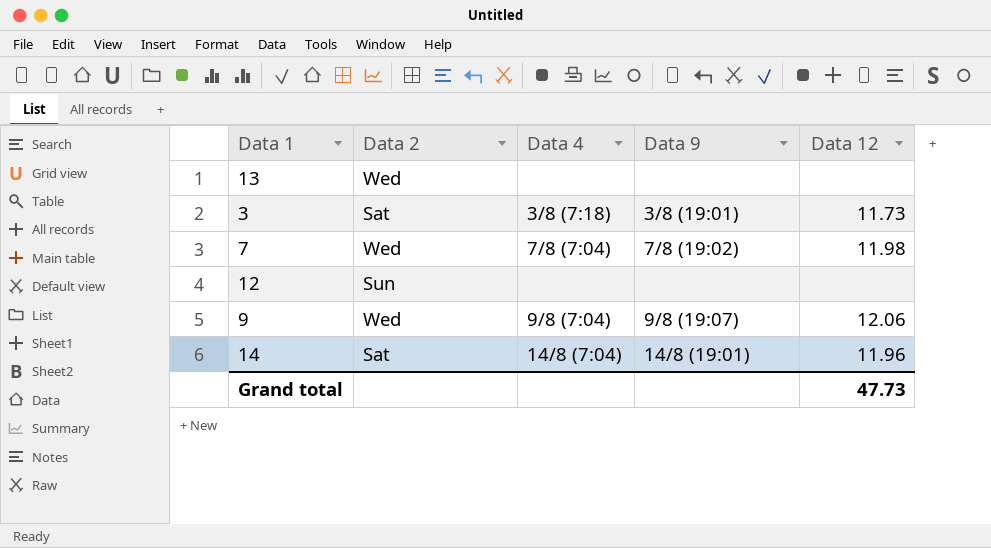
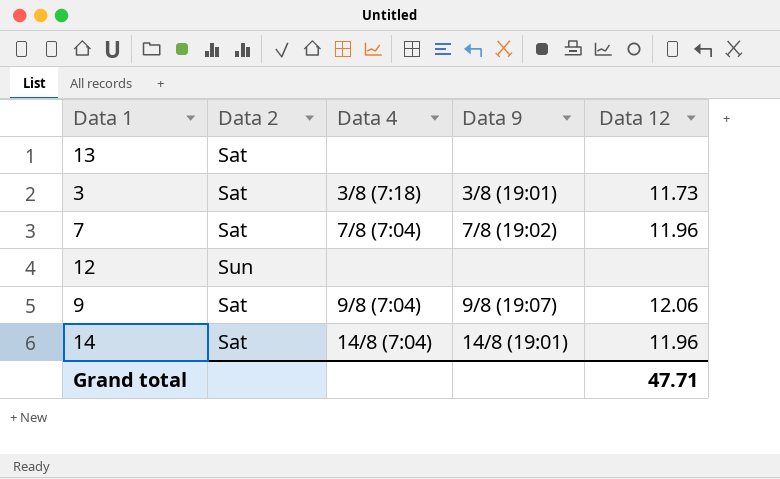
13 | Data 2: Wed -> Sat
7 | Data 2: Wed -> Sat
7 | Data 12: 11.98 -> 11.96
9 | Data 2: Wed -> Sat
Grand total | Data 12: 47.73 -> 47.71

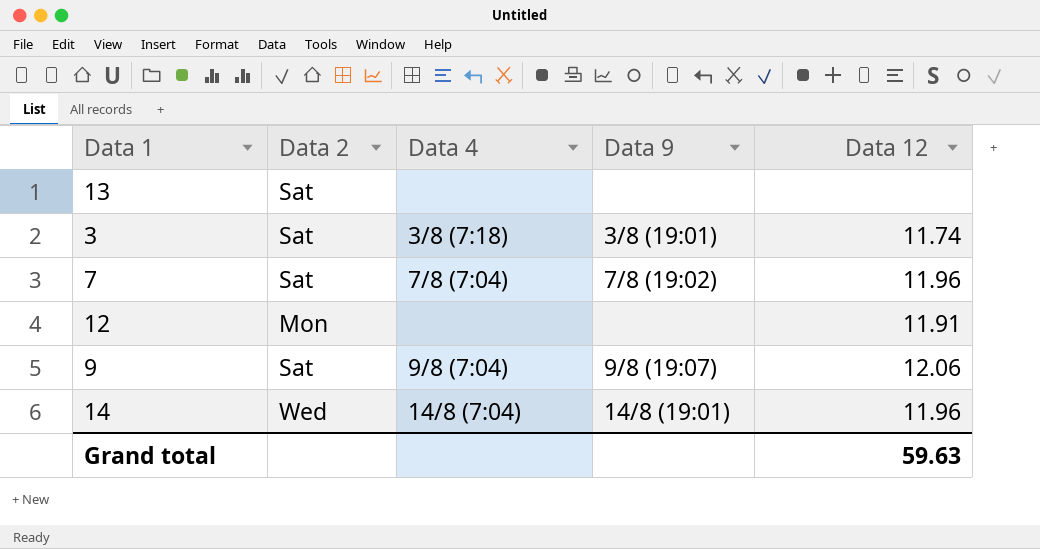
3 | Data 12: 11.73 -> 11.74
12 | Data 2: Sun -> Mon
12 | Data 12: none -> 11.91
14 | Data 2: Sat -> Wed
Grand total | Data 12: 47.71 -> 59.63

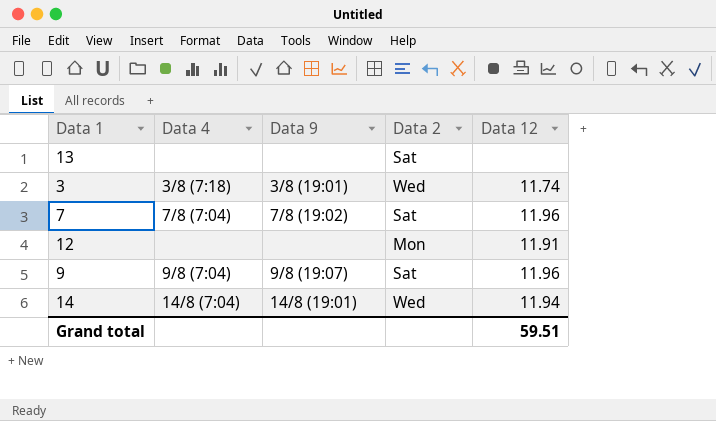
column Data 2 | position: 2 -> 4
3 | Data 2: Sat -> Wed
9 | Data 12: 12.06 -> 11.96
14 | Data 12: 11.96 -> 11.94
Grand total | Data 12: 59.63 -> 59.51

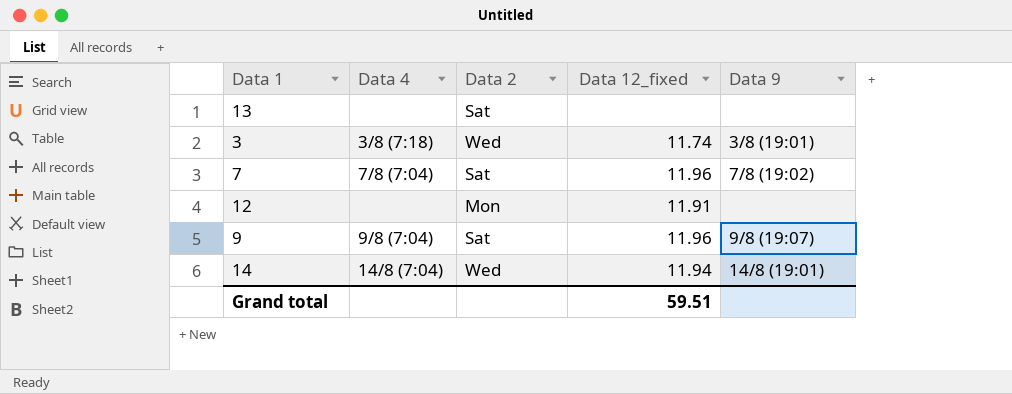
column name: Data 12 -> Data 12_fixed
column Data 9 | position: 3 -> 5

